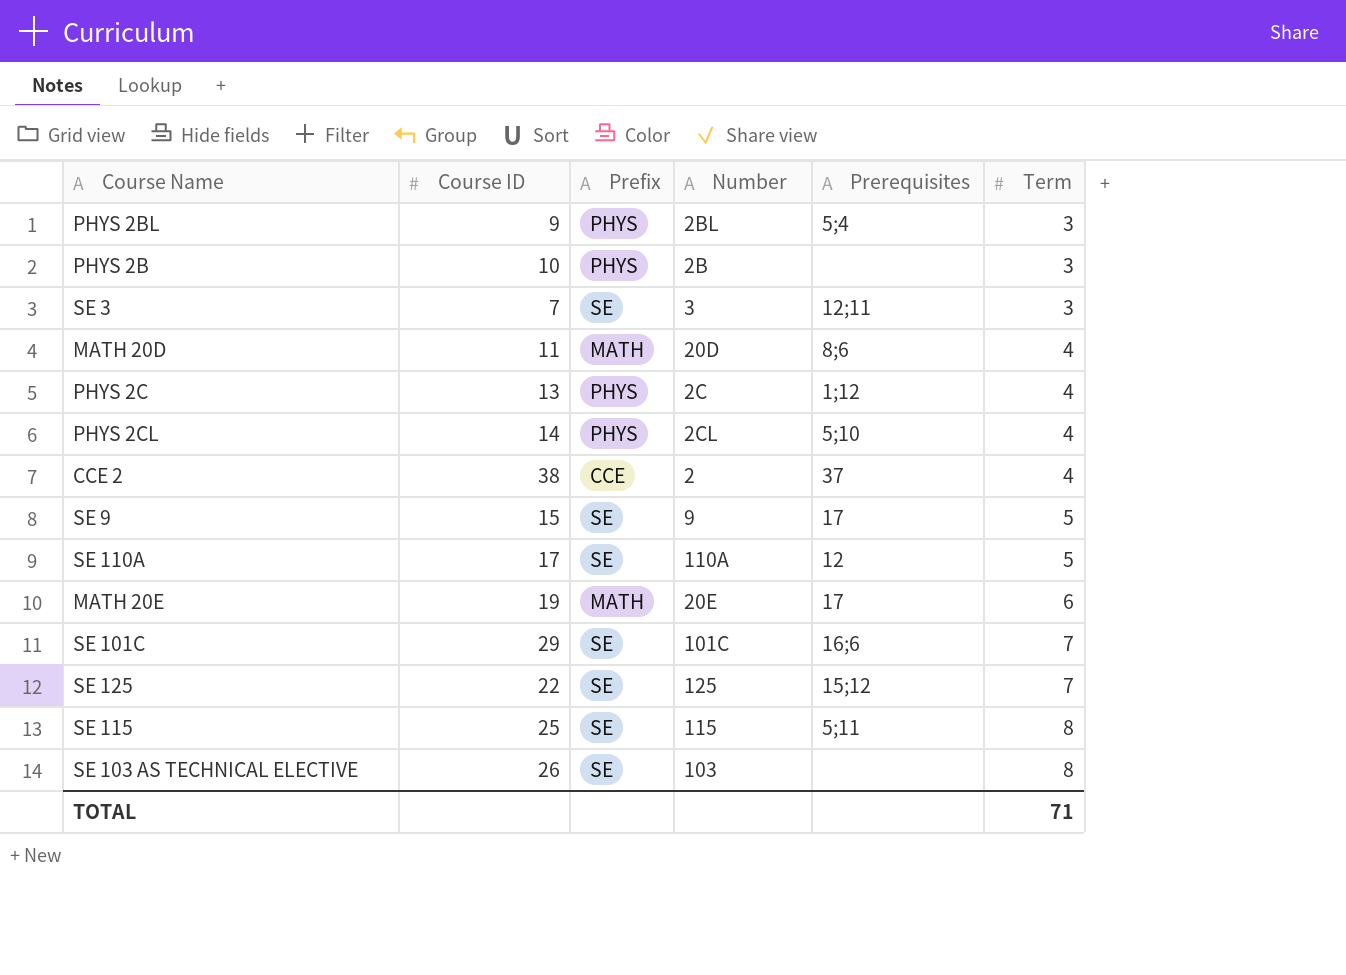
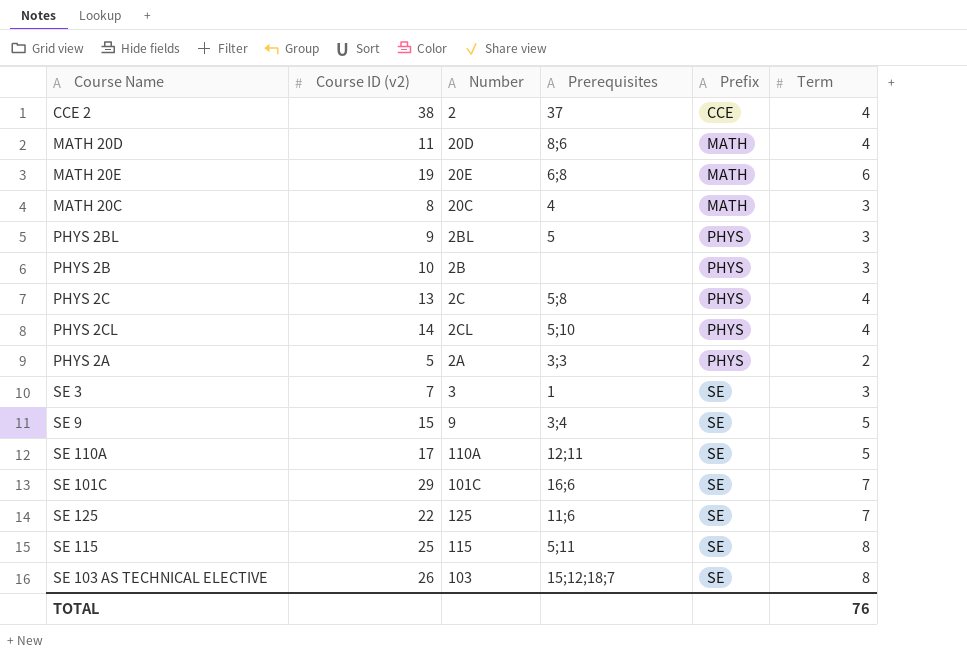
row order: Term ascending -> Prefix ascending
column name: Course ID -> Course ID (v2)
column Prefix | position: 3 -> 5
MATH 20E | Prerequisites: 17 -> 6;8
row MATH 20C: none -> 8 | 20C | 4 | MATH | 3
PHYS 2BL | Prerequisites: 5;4 -> 5
PHYS 2C | Prerequisites: 1;12 -> 5;8
row PHYS 2A: none -> 5 | 2A | 3;3 | PHYS | 2
SE 3 | Prerequisites: 12;11 -> 1
SE 9 | Prerequisites: 17 -> 3;4
SE 110A | Prerequisites: 12 -> 12;11
SE 125 | Prerequisites: 15;12 -> 11;6
SE 103 AS TECHNICAL ELECTIVE | Prerequisites: none -> 15;12;18;7
TOTAL | Term: 71 -> 76

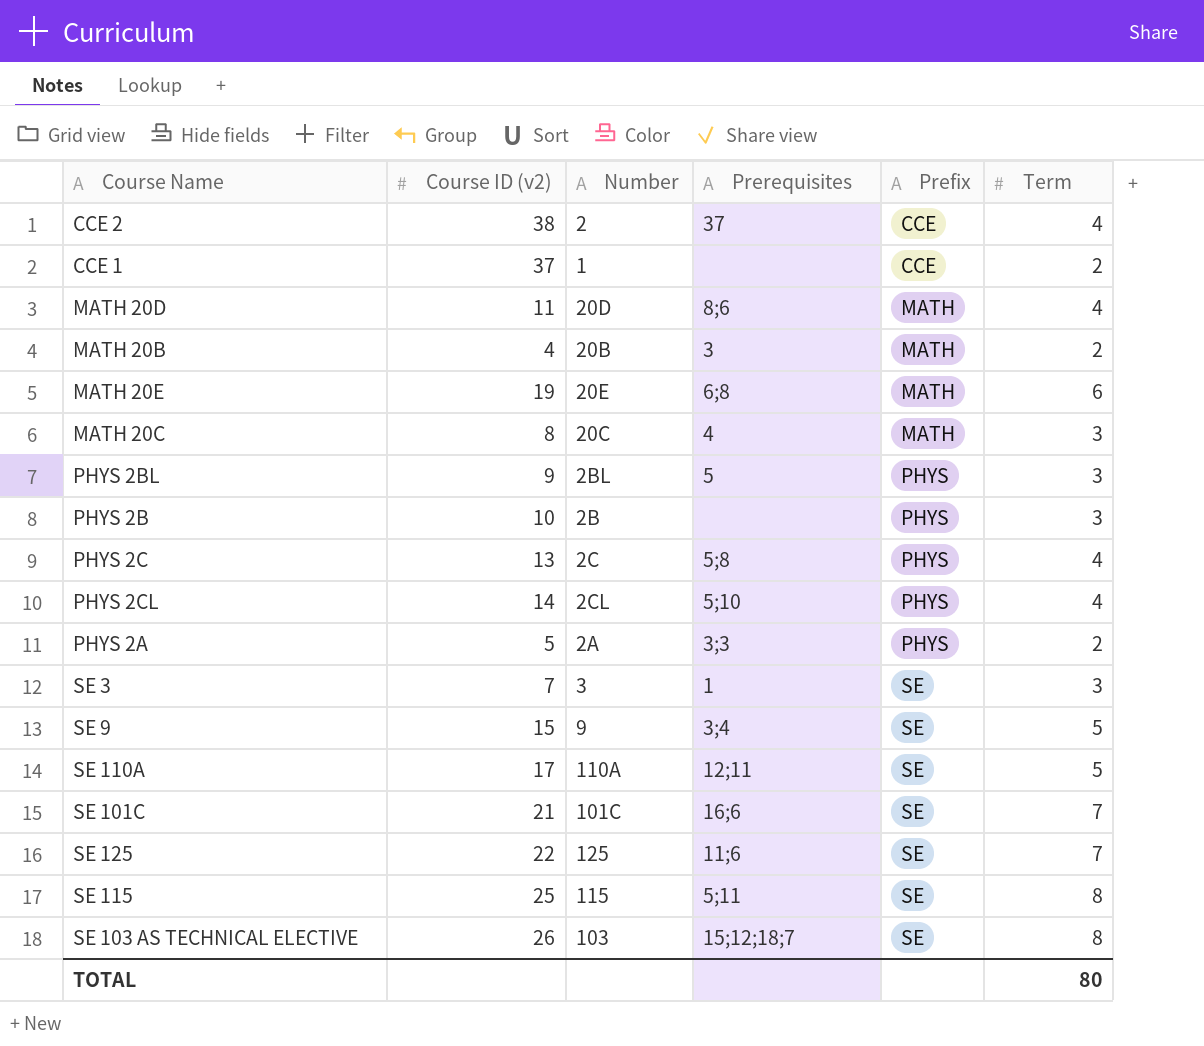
row CCE 1: none -> 37 | 1 | none | CCE | 2
row MATH 20B: none -> 4 | 20B | 3 | MATH | 2
SE 101C | Course ID (v2): 29 -> 21
TOTAL | Term: 76 -> 80

